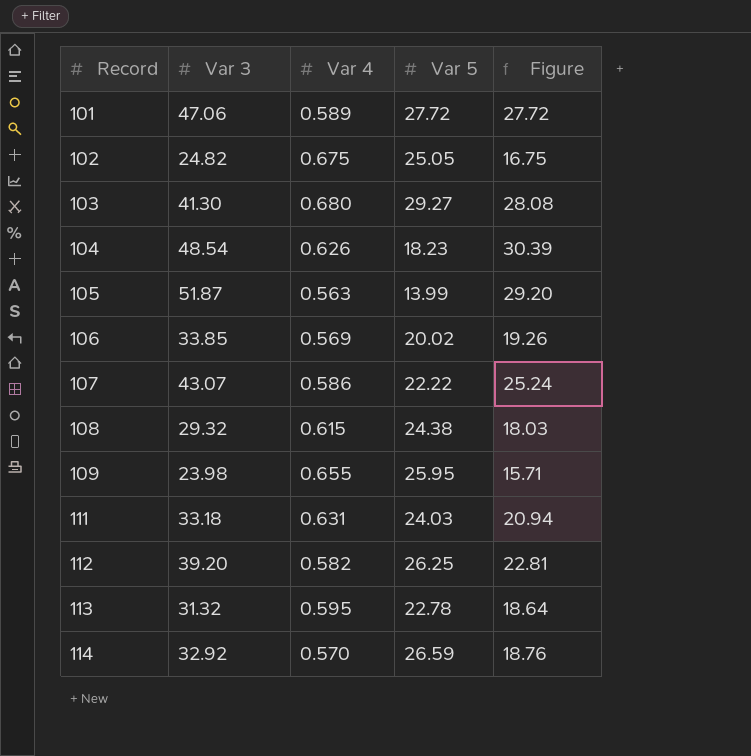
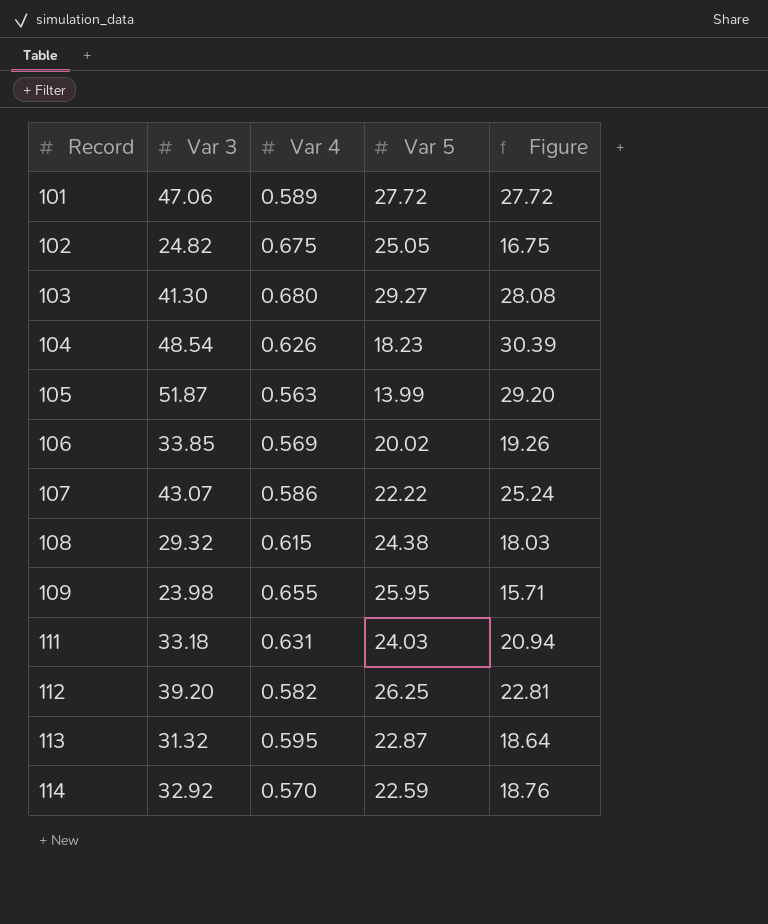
113 | Var 5: 22.78 -> 22.87
114 | Var 5: 26.59 -> 22.59

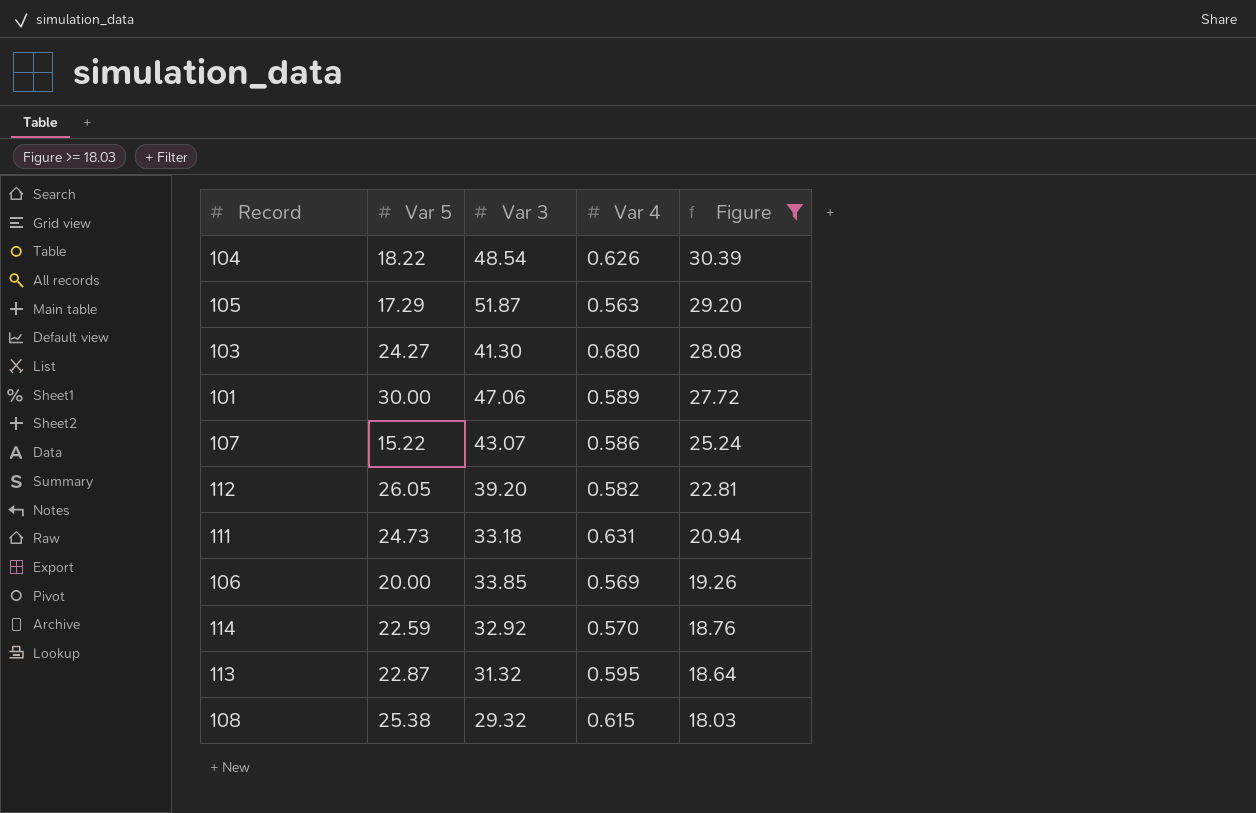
filter: none -> Figure >= 18.03
row order: Record ascending -> Figure descending
column Var 5 | position: 4 -> 2
104 | Var 5: 18.23 -> 18.22
105 | Var 5: 13.99 -> 17.29
103 | Var 5: 29.27 -> 24.27
101 | Var 5: 27.72 -> 30.00
107 | Var 5: 22.22 -> 15.22
112 | Var 5: 26.25 -> 26.05
111 | Var 5: 24.03 -> 24.73
106 | Var 5: 20.02 -> 20.00
108 | Var 5: 24.38 -> 25.38

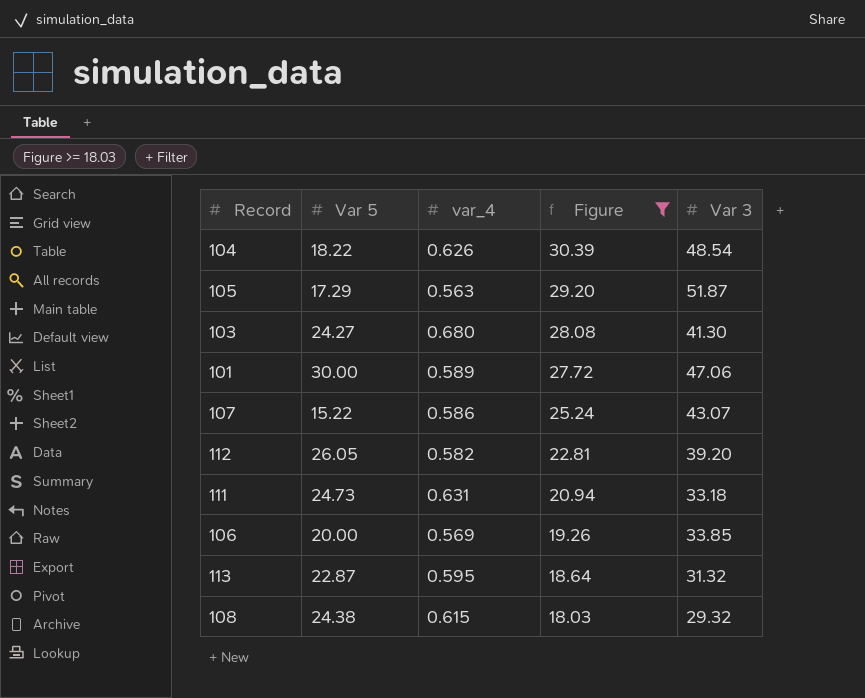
column name: Var 4 -> var_4
column Var 3 | position: 3 -> 5
row 114: 22.59 | 32.92 | 0.570 | 18.76 -> none
108 | Var 5: 25.38 -> 24.38

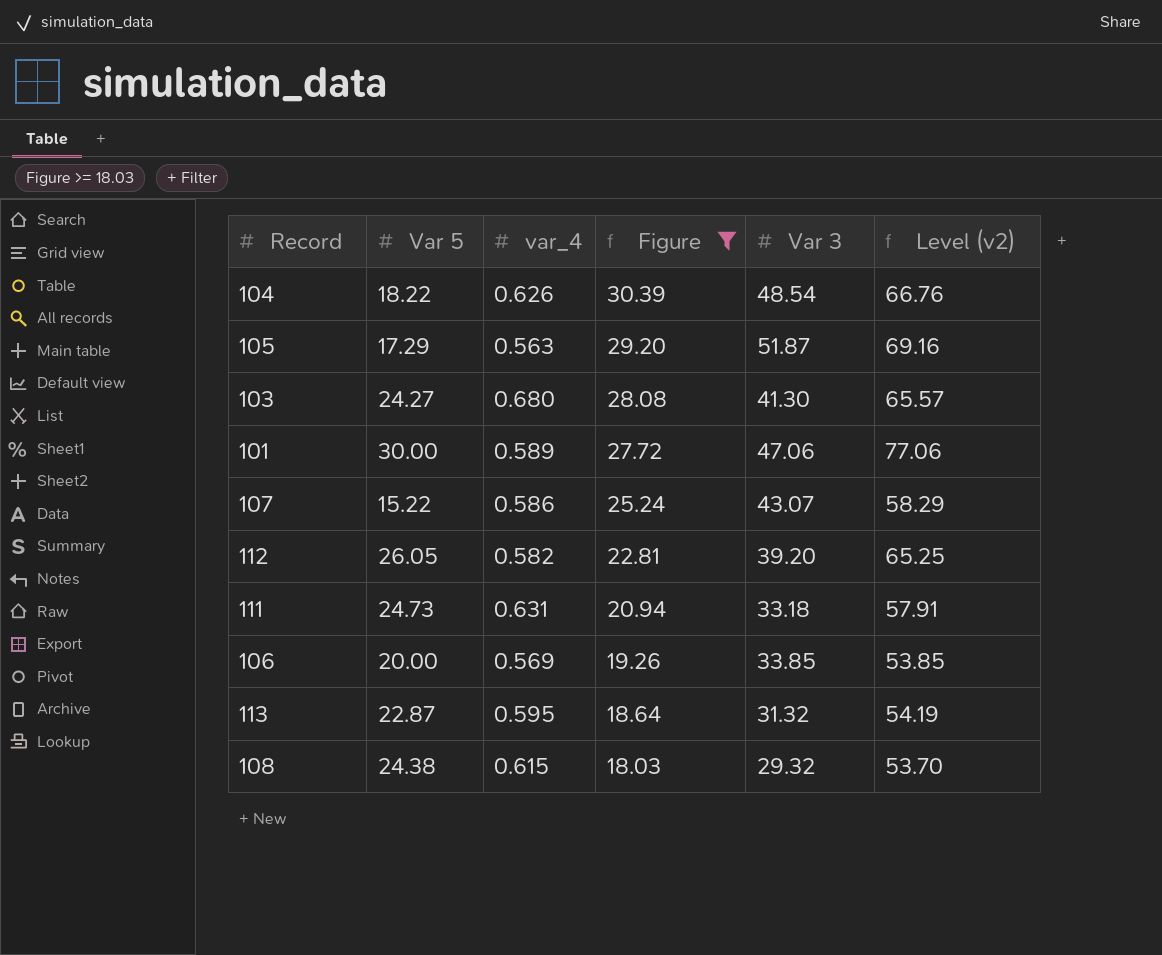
column Level (v2) | formula: none -> [Var 5] + [Var 3]

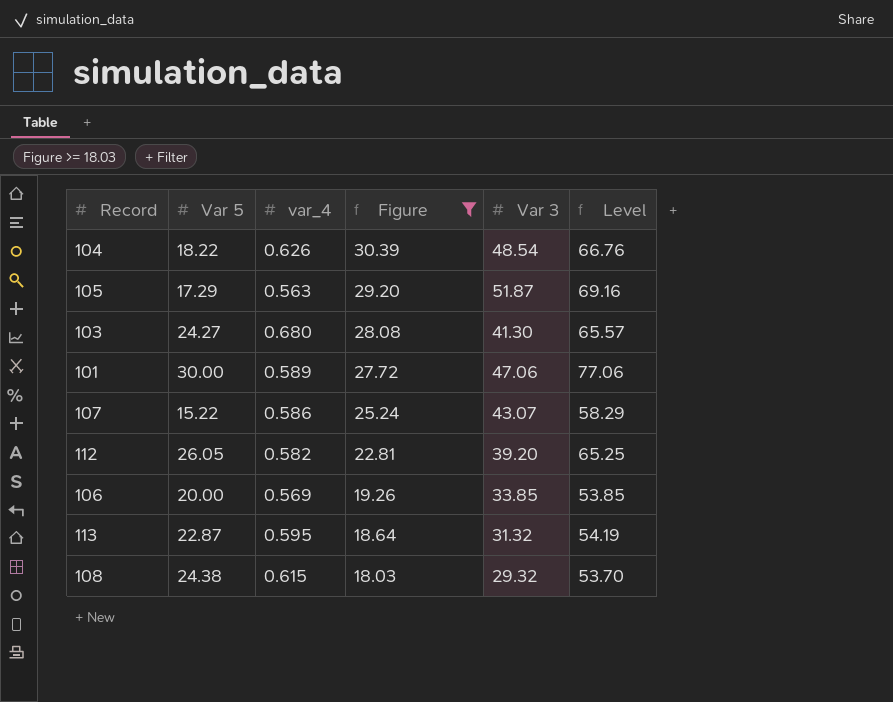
column name: Level (v2) -> Level
row 111: 24.73 | 0.631 | 20.94 | 33.18 | 57.91 -> none

